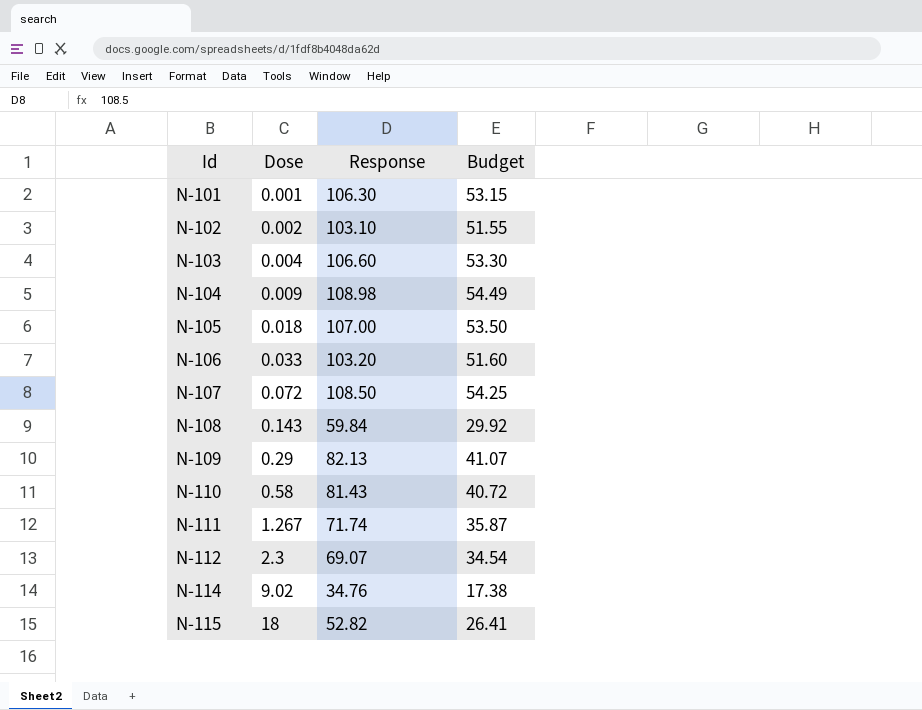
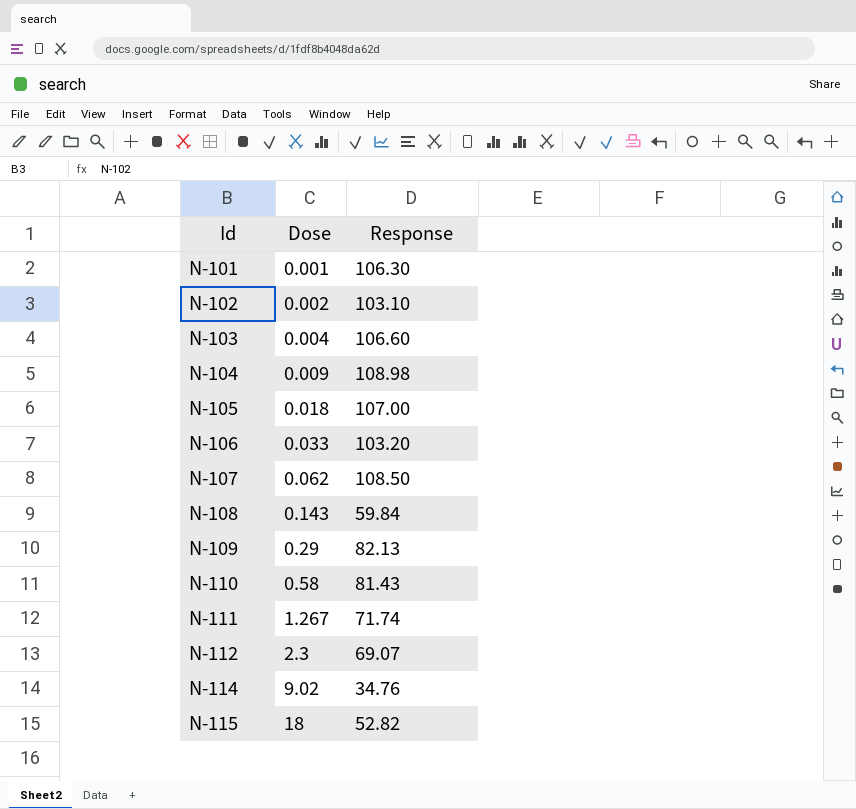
column Budget | formula: [Response] * 0.5 -> none
N-107 | Dose: 0.072 -> 0.062

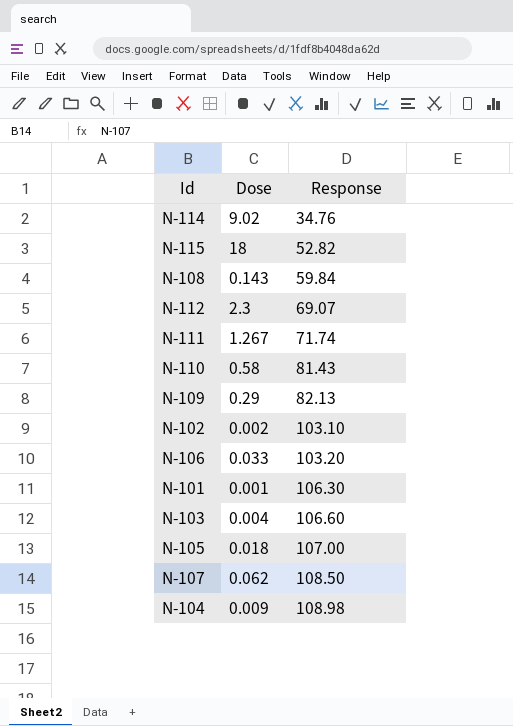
row order: Id ascending -> Response ascending

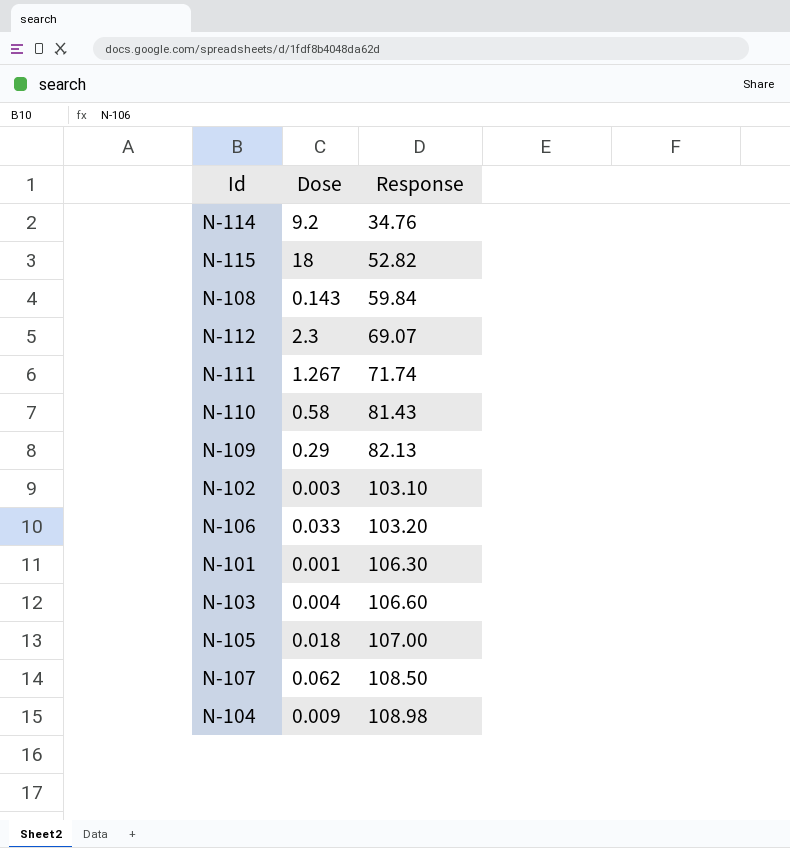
N-114 | Dose: 9.02 -> 9.2
N-102 | Dose: 0.002 -> 0.003

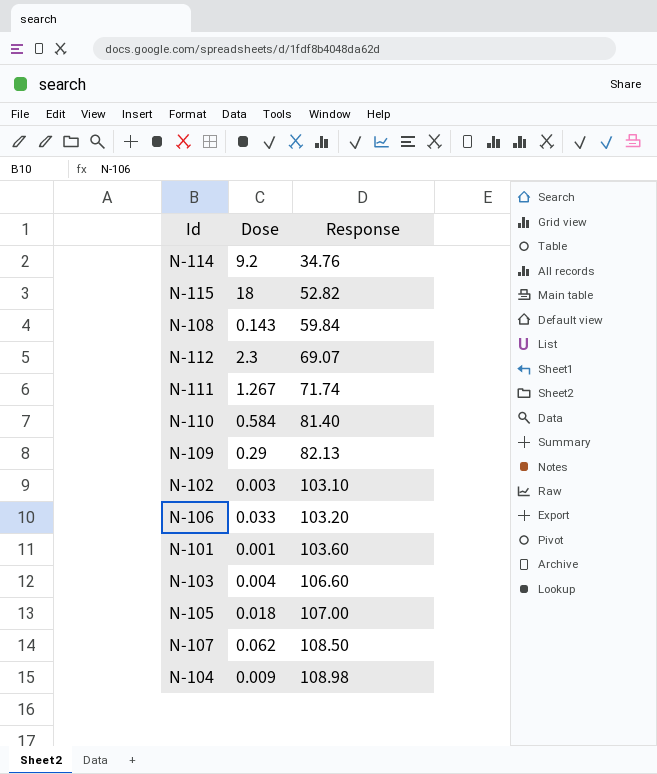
N-110 | Dose: 0.58 -> 0.584
N-110 | Response: 81.43 -> 81.40
N-101 | Response: 106.30 -> 103.60

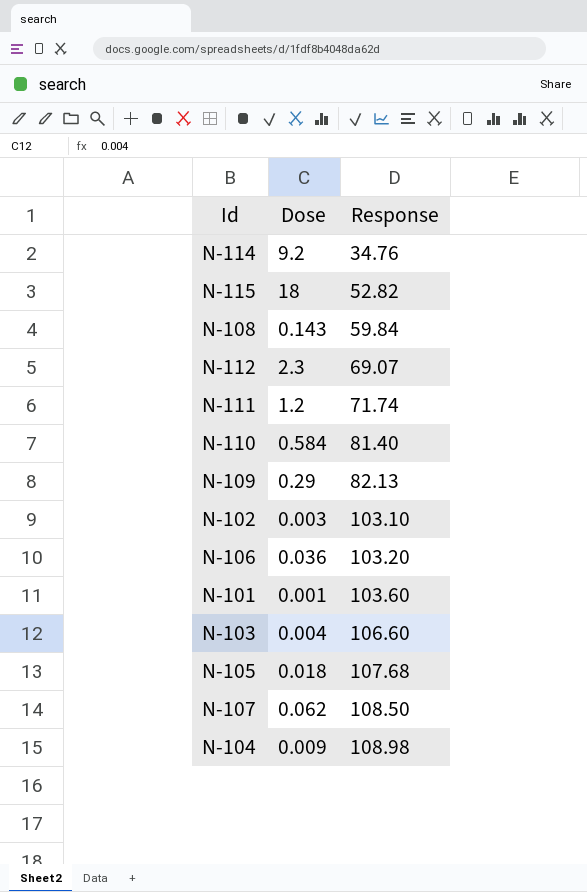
N-111 | Dose: 1.267 -> 1.2
N-106 | Dose: 0.033 -> 0.036
N-105 | Response: 107.00 -> 107.68

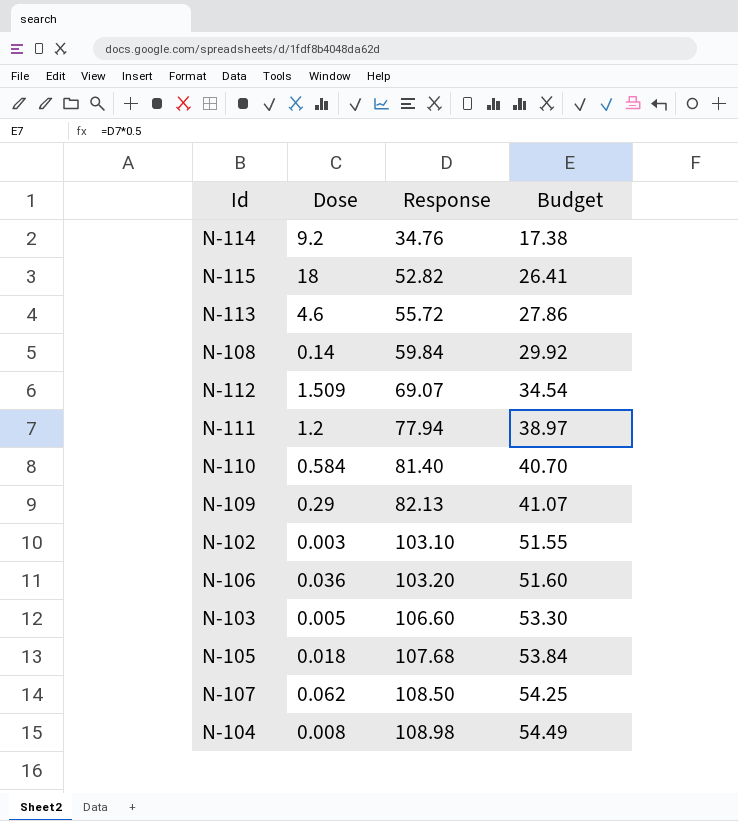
column Budget | formula: none -> [Response] * 0.5
row N-101: 0.001 | 103.60 -> none
row N-113: none -> 4.6 | 55.72 | 27.86
N-108 | Dose: 0.143 -> 0.14
N-112 | Dose: 2.3 -> 1.509
N-111 | Response: 71.74 -> 77.94
N-103 | Dose: 0.004 -> 0.005
N-104 | Dose: 0.009 -> 0.008

